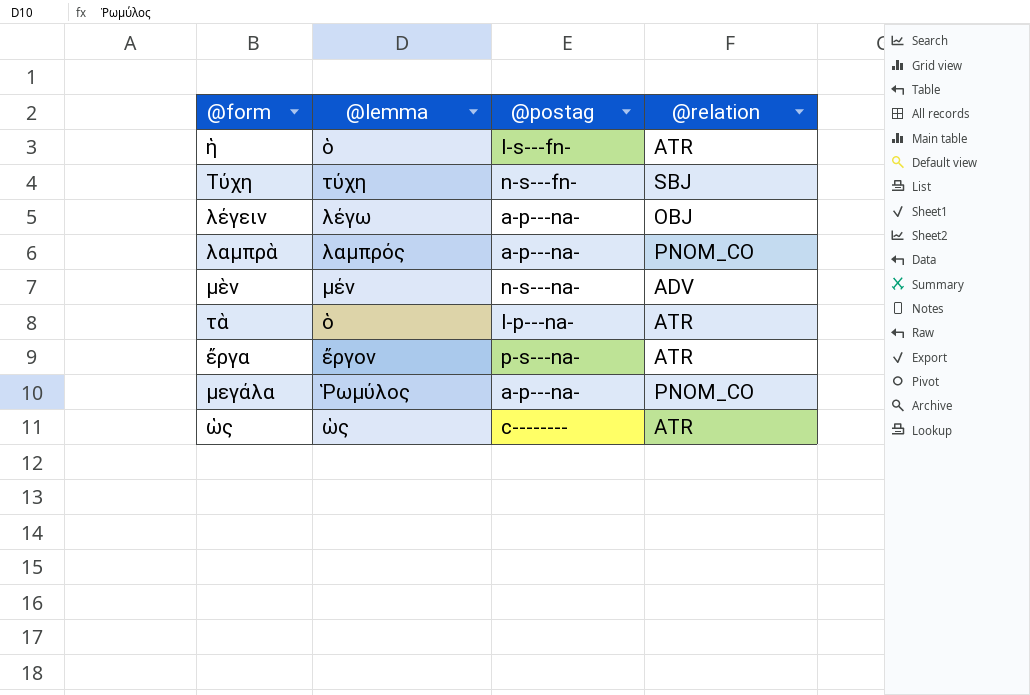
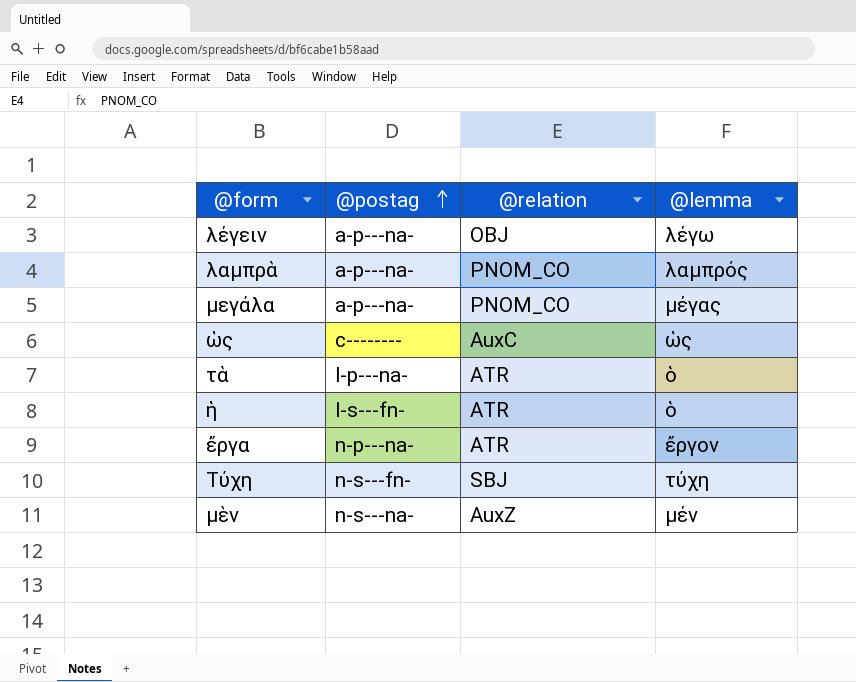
row order: none -> @postag ascending
column @lemma | position: 2 -> 4
μεγάλα | @lemma: Ῥωμύλος -> μέγας
ὡς | @relation: ATR -> AuxC
ἔργα | @postag: p-s---na- -> n-p---na-
μὲν | @relation: ADV -> AuxZ

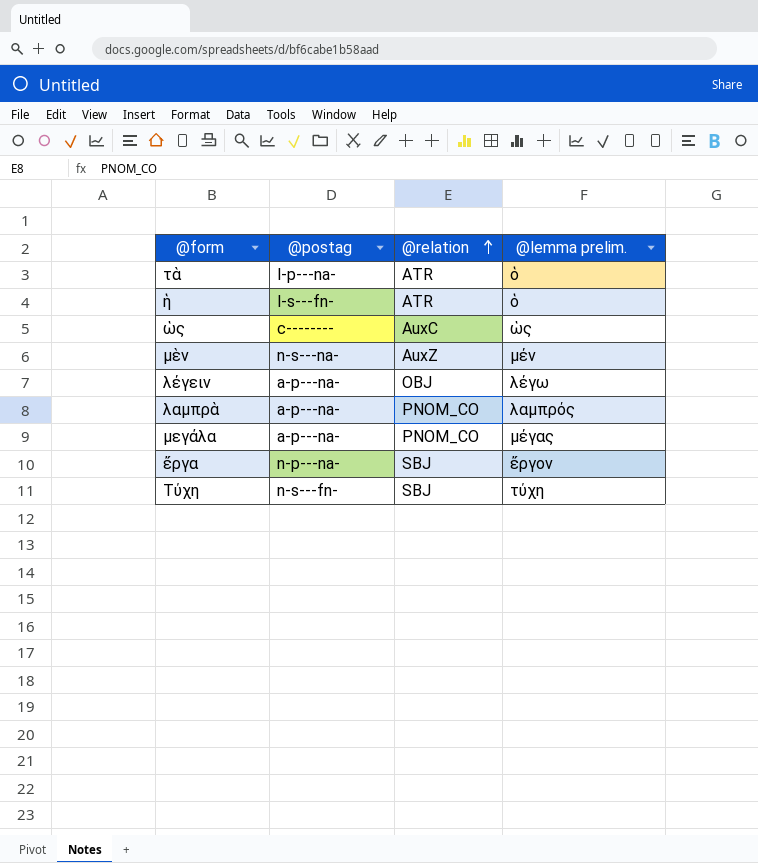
row order: @postag ascending -> @relation ascending
column name: @lemma -> @lemma prelim.
ἔργα | @relation: ATR -> SBJ

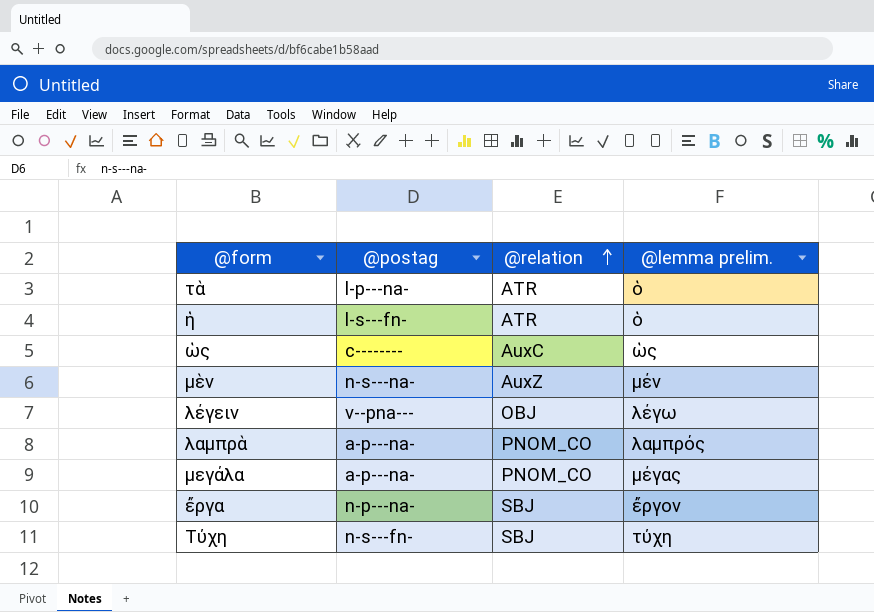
λέγειν | @postag: a-p---na- -> v--pna---

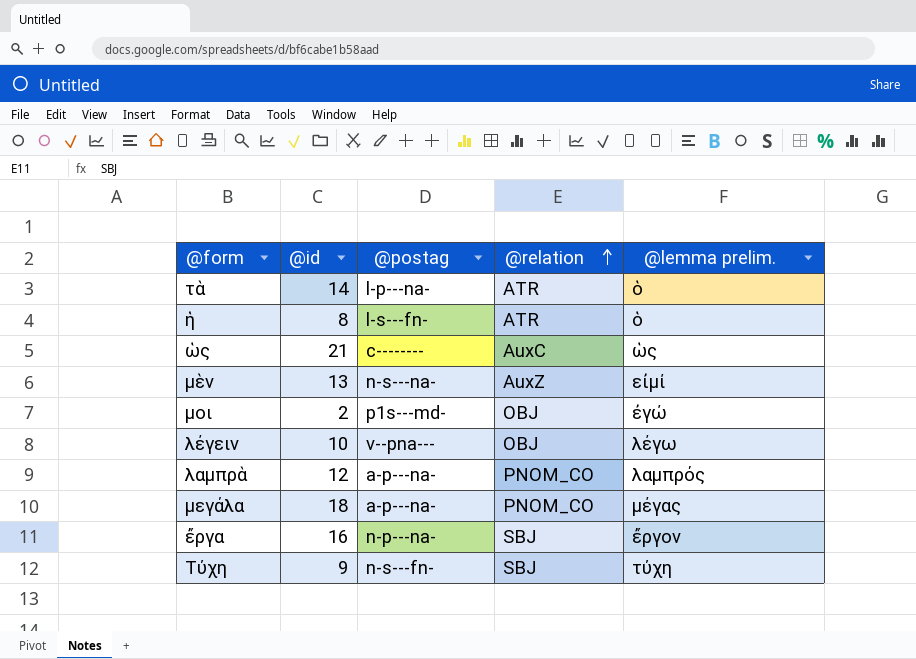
column @id | position: none -> 2
μὲν | @lemma prelim.: μέν -> εἰμί
row μοι: none -> 2 | p1s---md- | OBJ | ἐγώ

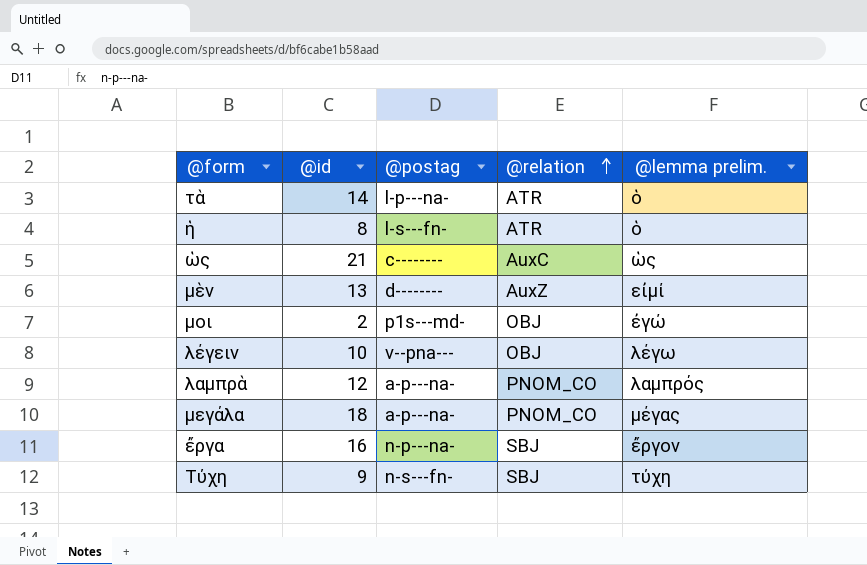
μὲν | @postag: n-s---na- -> d--------

